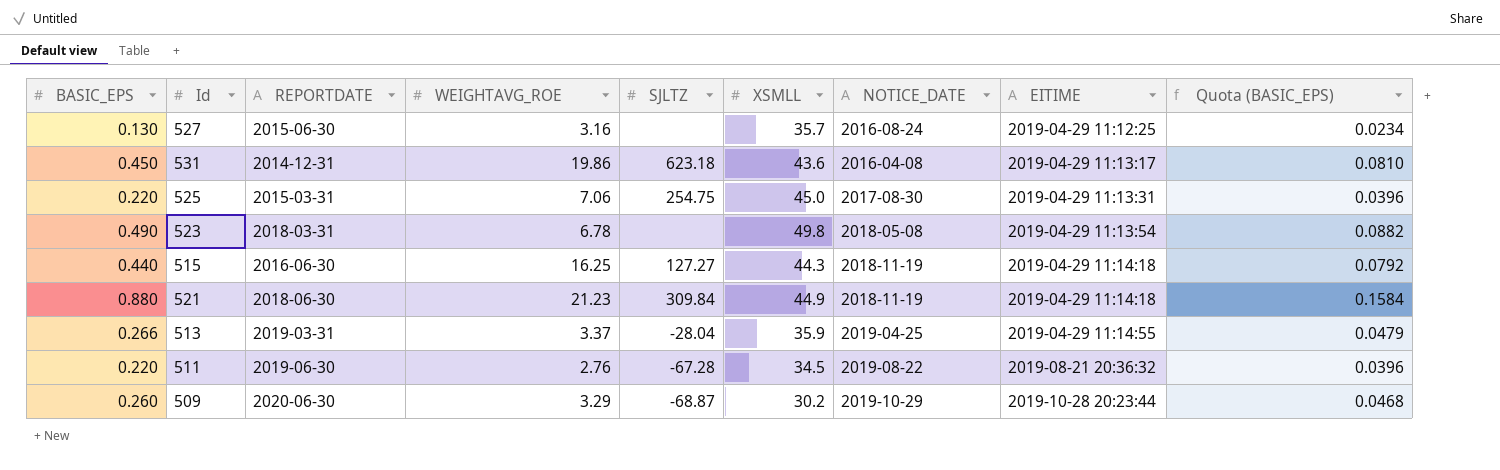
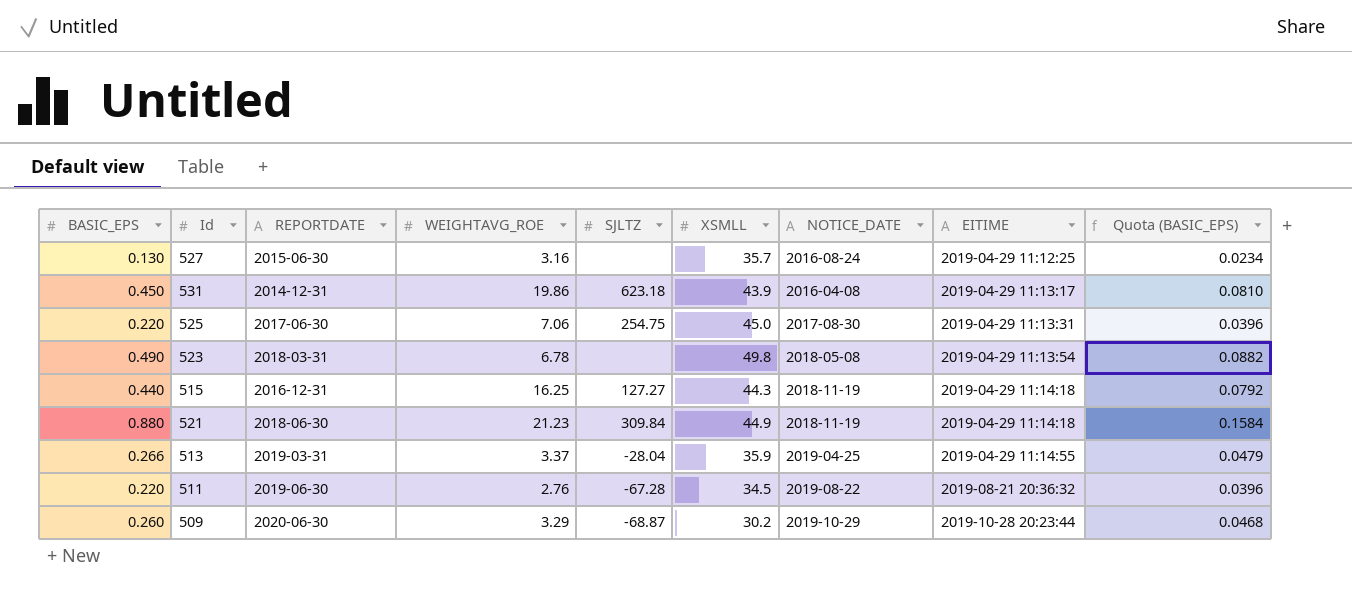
531 | XSMLL: 43.6 -> 43.9
525 | REPORTDATE: 2015-03-31 -> 2017-06-30
515 | REPORTDATE: 2016-06-30 -> 2016-12-31

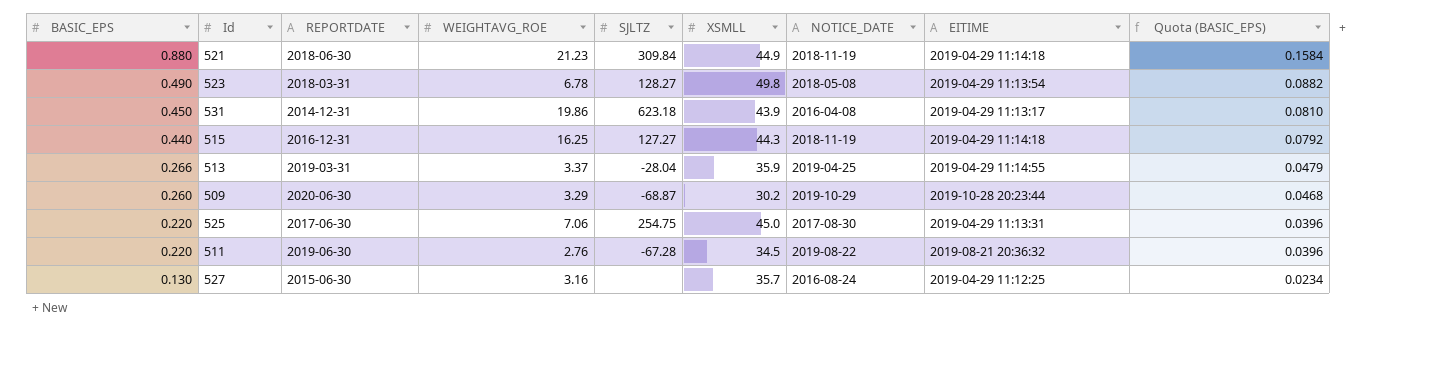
row order: EITIME ascending -> BASIC_EPS descending
523 | SJLTZ: none -> 128.27

